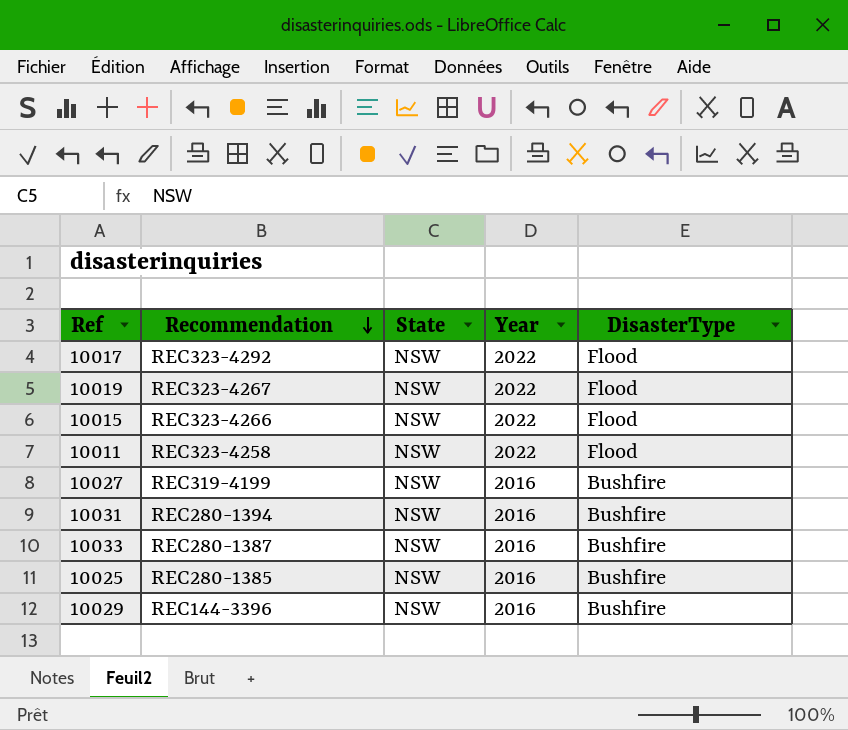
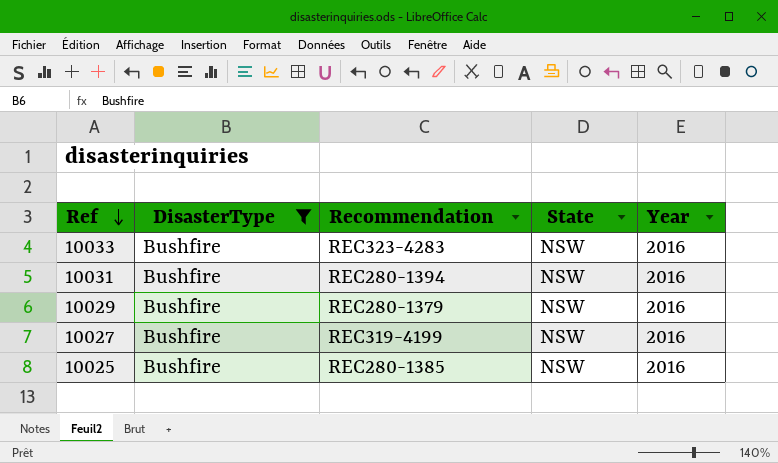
filter: none -> DisasterType = Bushfire
row order: Recommendation descending -> Ref descending
column DisasterType | position: 5 -> 2
10033 | Recommendation: REC280-1387 -> REC323-4283
10029 | Recommendation: REC144-3396 -> REC280-1379

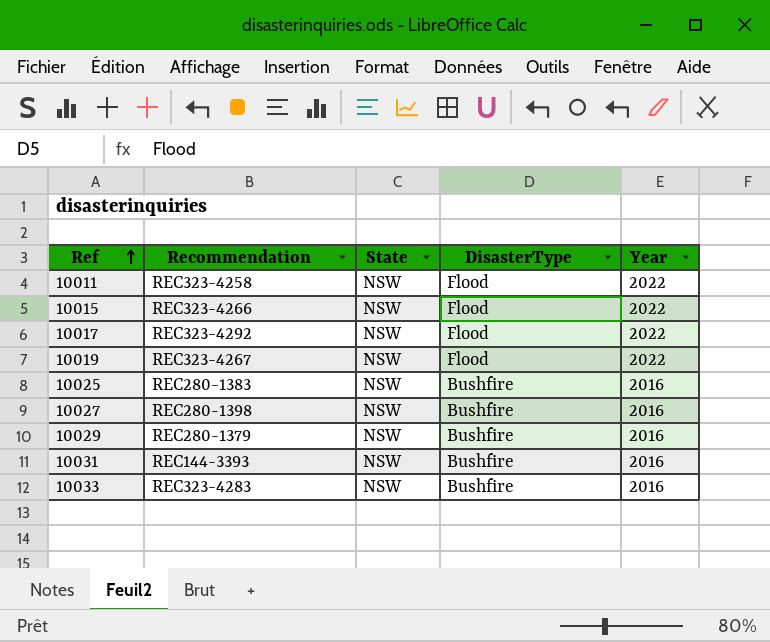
filter: DisasterType = Bushfire -> none
row order: Ref descending -> Ref ascending
column DisasterType | position: 2 -> 4
10025 | Recommendation: REC280-1385 -> REC280-1383
10027 | Recommendation: REC319-4199 -> REC280-1398
10031 | Recommendation: REC280-1394 -> REC144-3393

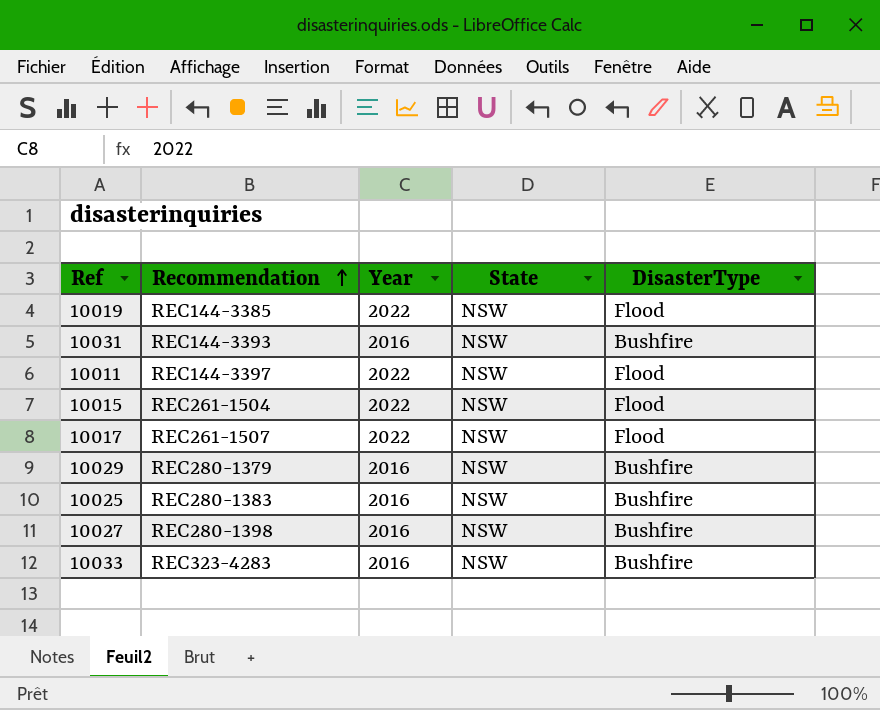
row order: Ref ascending -> Recommendation ascending
column Year | position: 5 -> 3
10019 | Recommendation: REC323-4267 -> REC144-3385
10011 | Recommendation: REC323-4258 -> REC144-3397
10015 | Recommendation: REC323-4266 -> REC261-1504
10017 | Recommendation: REC323-4292 -> REC261-1507

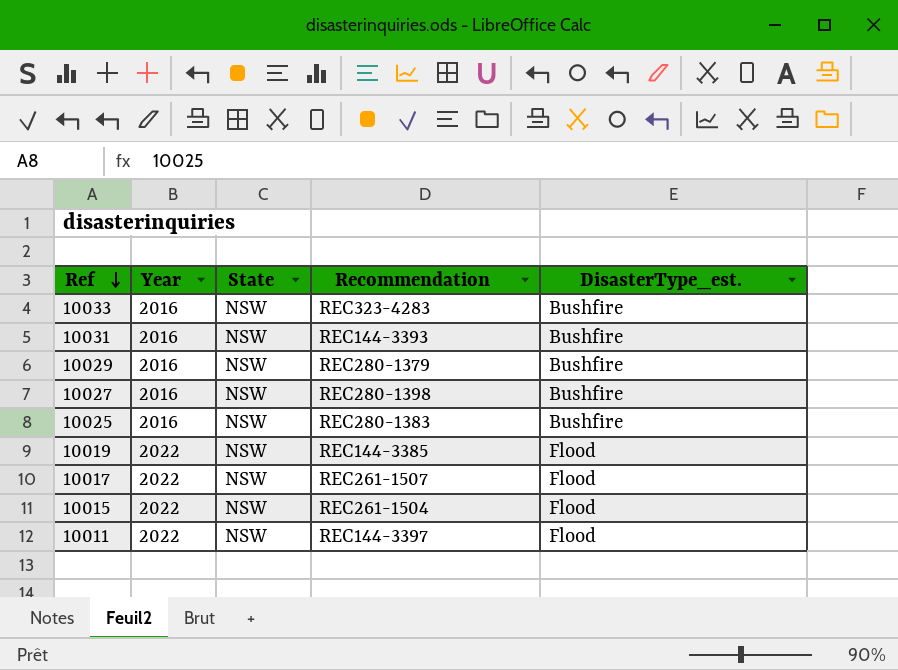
row order: Recommendation ascending -> Ref descending
column Recommendation | position: 2 -> 4
column name: DisasterType -> DisasterType_est.

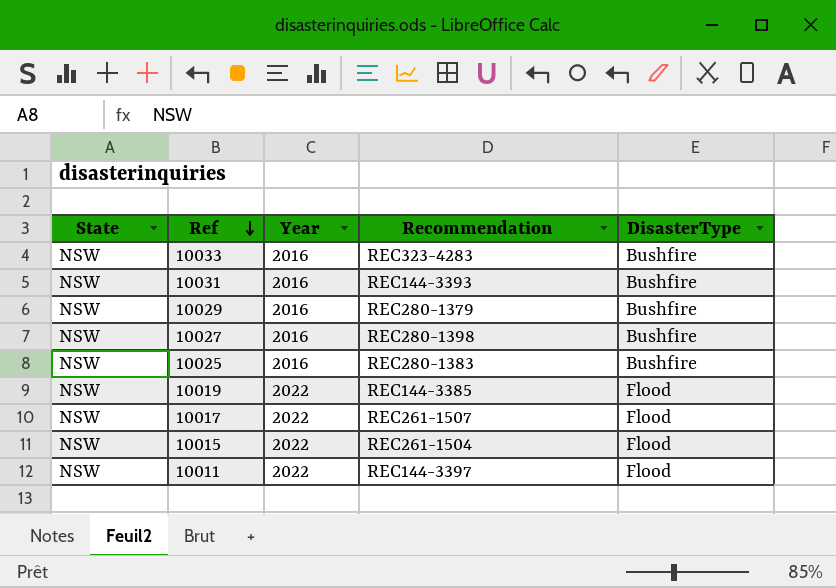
column State | position: 3 -> 1
column name: DisasterType_est. -> DisasterType

